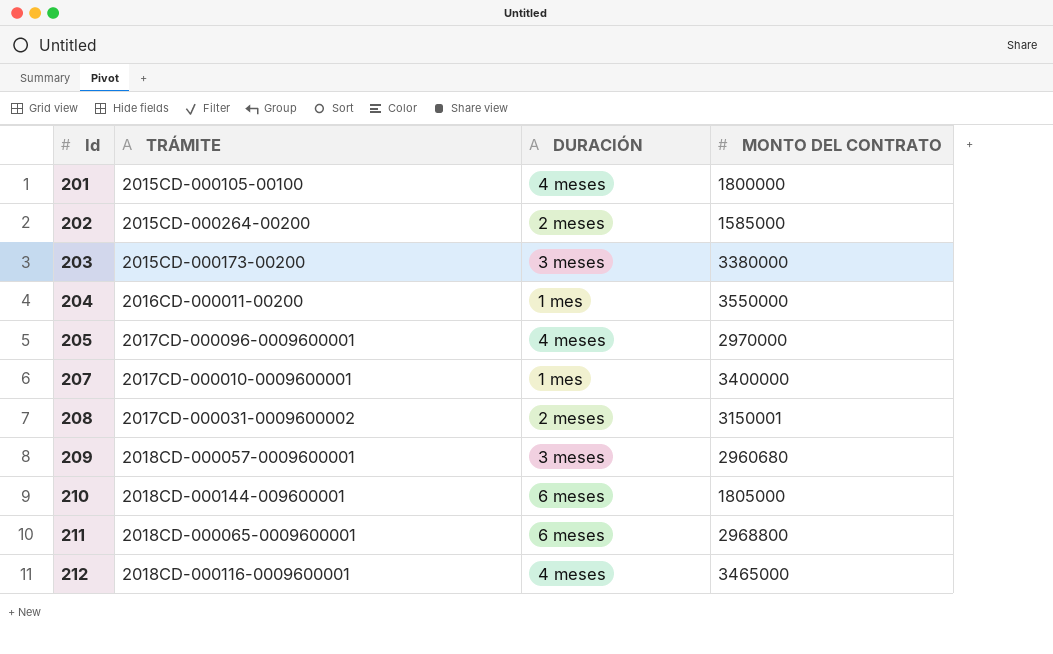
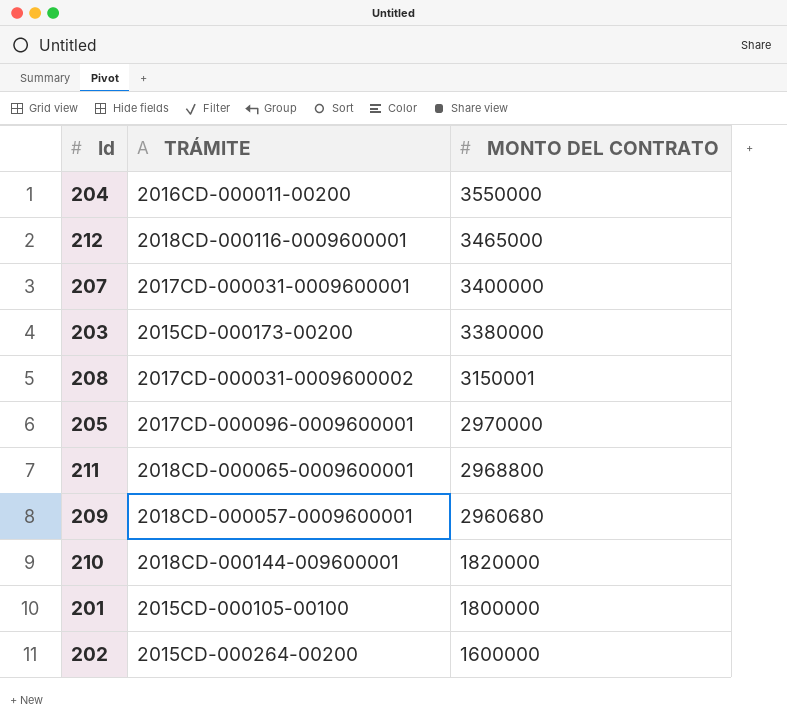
row order: Id ascending -> MONTO DEL CONTRATO descending
column DURACIÓN | position: 3 -> none
207 | TRÁMITE: 2017CD-000010-0009600001 -> 2017CD-000031-0009600001
210 | MONTO DEL CONTRATO: 1805000 -> 1820000
202 | MONTO DEL CONTRATO: 1585000 -> 1600000

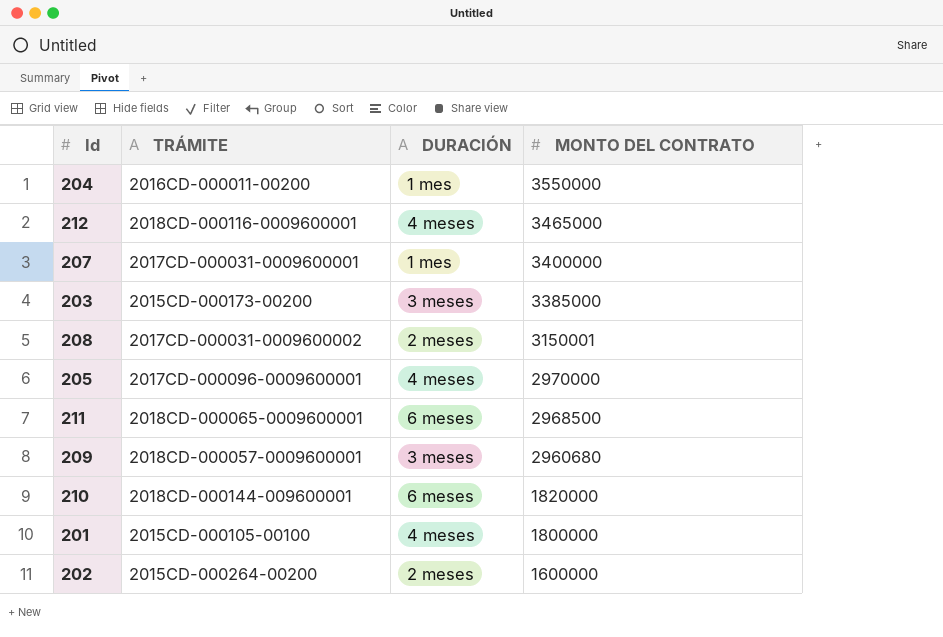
column DURACIÓN | position: none -> 3
203 | MONTO DEL CONTRATO: 3380000 -> 3385000
211 | MONTO DEL CONTRATO: 2968800 -> 2968500

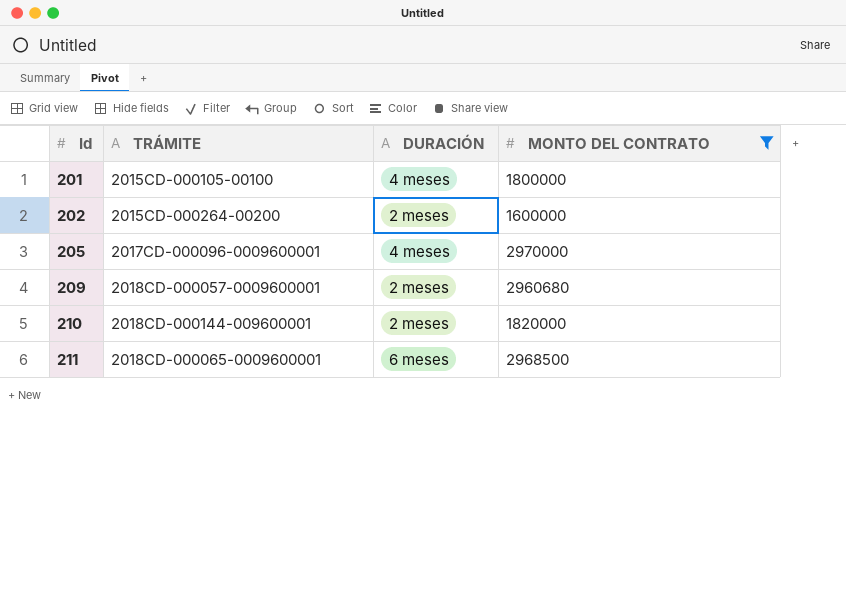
filter: none -> MONTO DEL CONTRATO <= 2970000
row order: MONTO DEL CONTRATO descending -> Id ascending
209 | DURACIÓN: 3 meses -> 2 meses
210 | DURACIÓN: 6 meses -> 2 meses

